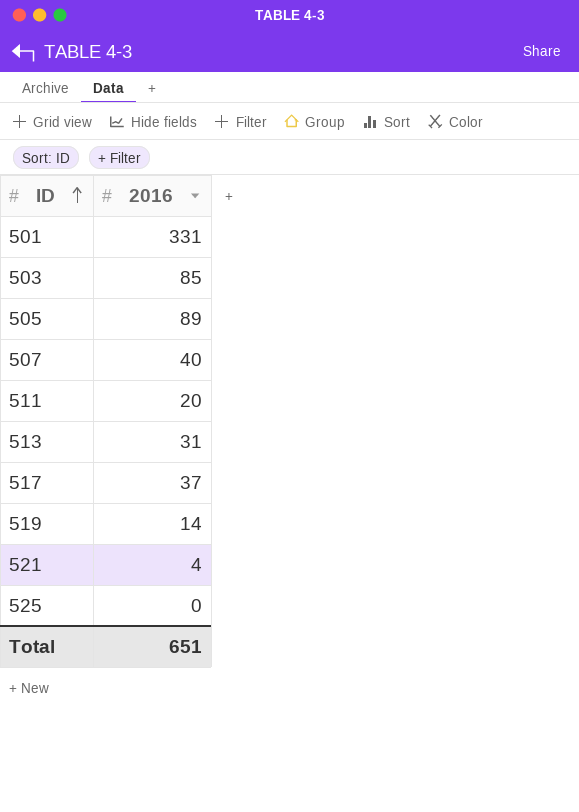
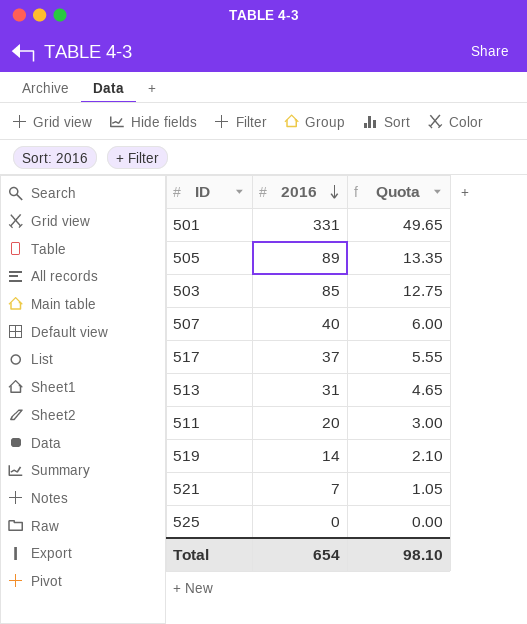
row order: ID ascending -> 2016 descending
column Quota | formula: none -> [2016] * 0.15
521 | 2016: 4 -> 7
Total | 2016: 651 -> 654

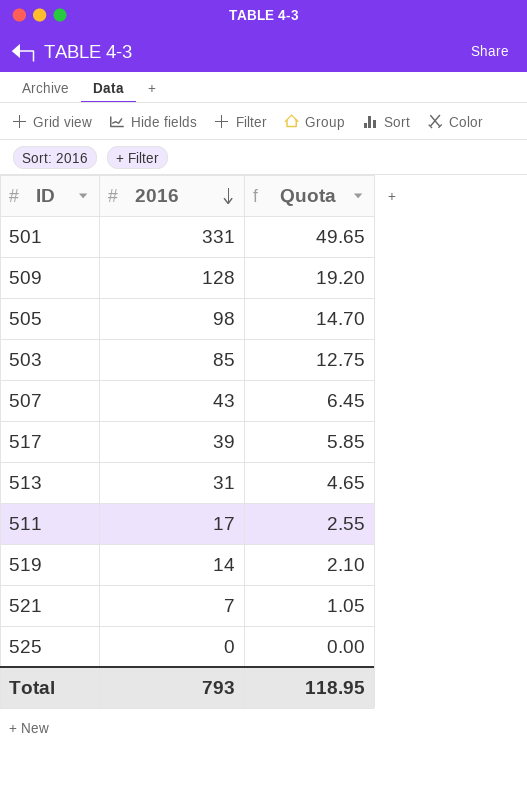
row 509: none -> 128 | 19.20
505 | 2016: 89 -> 98
505 | Quota: 13.35 -> 14.70
507 | 2016: 40 -> 43
507 | Quota: 6.00 -> 6.45
517 | 2016: 37 -> 39
517 | Quota: 5.55 -> 5.85
511 | 2016: 20 -> 17
511 | Quota: 3.00 -> 2.55
Total | 2016: 654 -> 793
Total | Quota: 98.10 -> 118.95

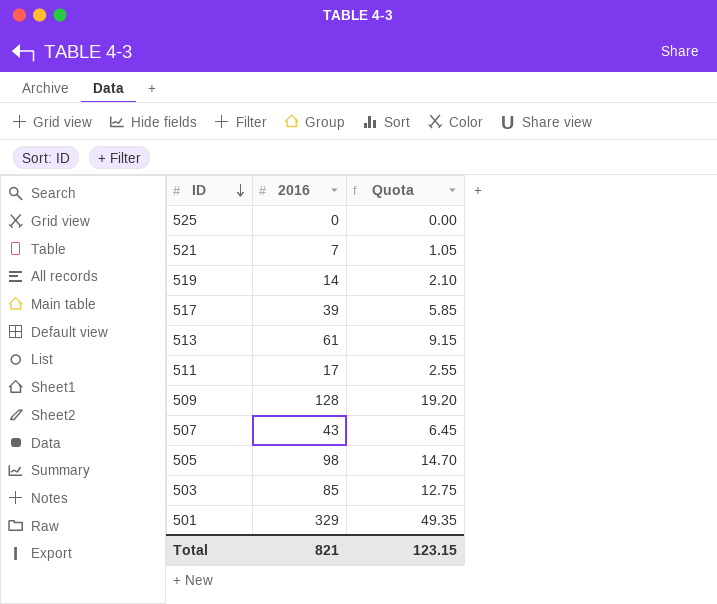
row order: 2016 descending -> ID descending
513 | 2016: 31 -> 61
513 | Quota: 4.65 -> 9.15
501 | 2016: 331 -> 329
501 | Quota: 49.65 -> 49.35
Total | 2016: 793 -> 821
Total | Quota: 118.95 -> 123.15

